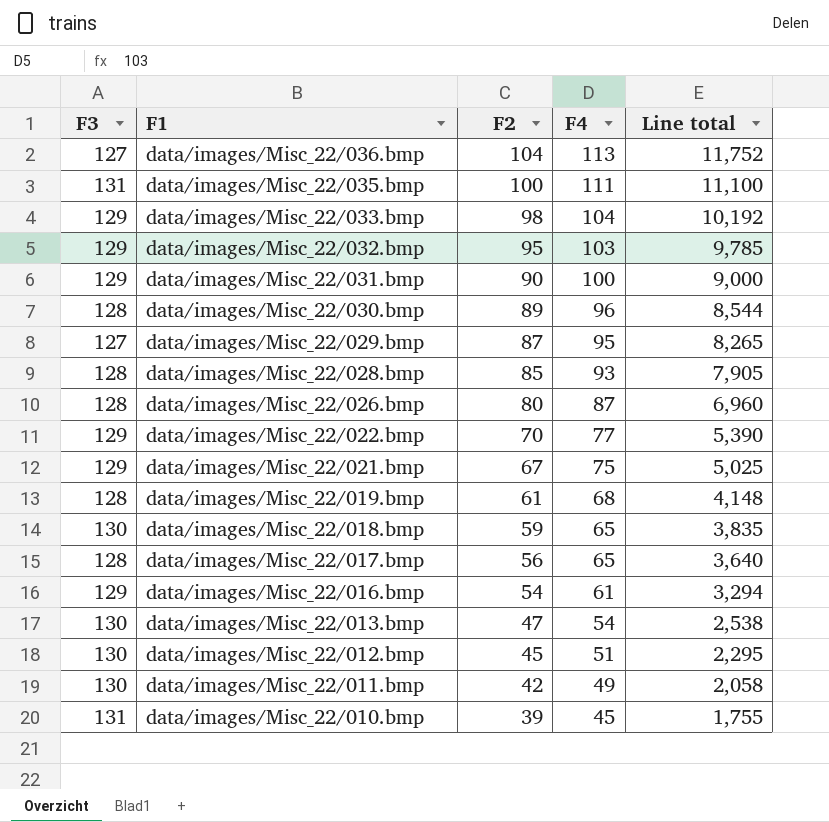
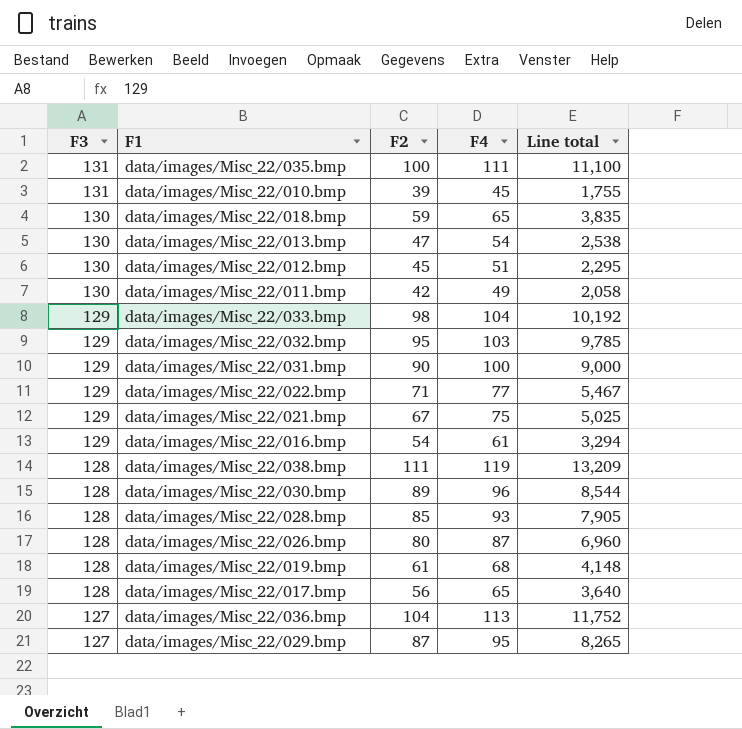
row order: F1 descending -> F3 descending
data/images/Misc_22/022.bmp | F2: 70 -> 71
data/images/Misc_22/022.bmp | Line total: 5,390 -> 5,467
row data/images/Misc_22/038.bmp: none -> 128 | 111 | 119 | 13,209

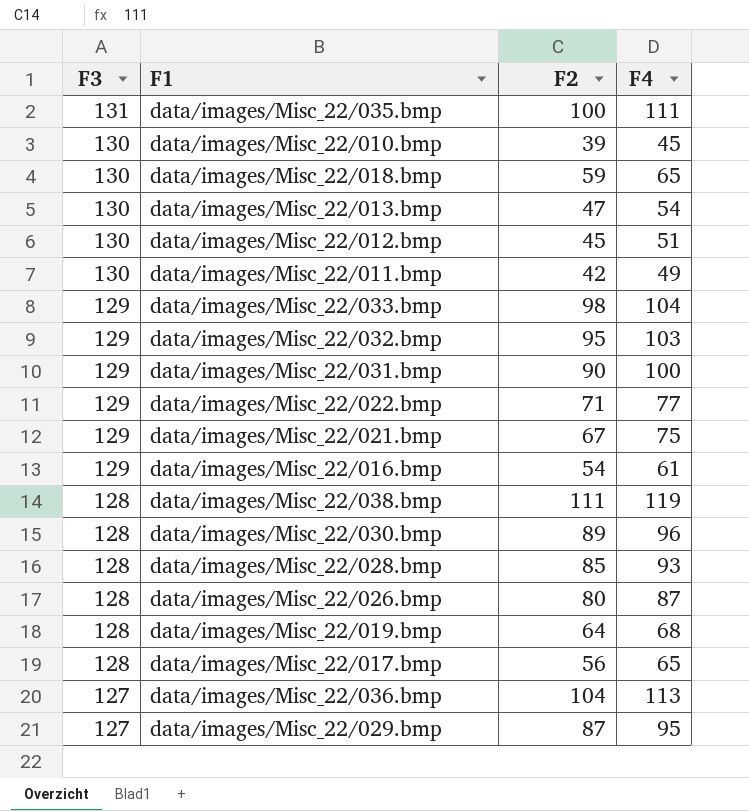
column Line total | formula: [F2] * [F4] -> none
data/images/Misc_22/010.bmp | F3: 131 -> 130
data/images/Misc_22/019.bmp | F2: 61 -> 64

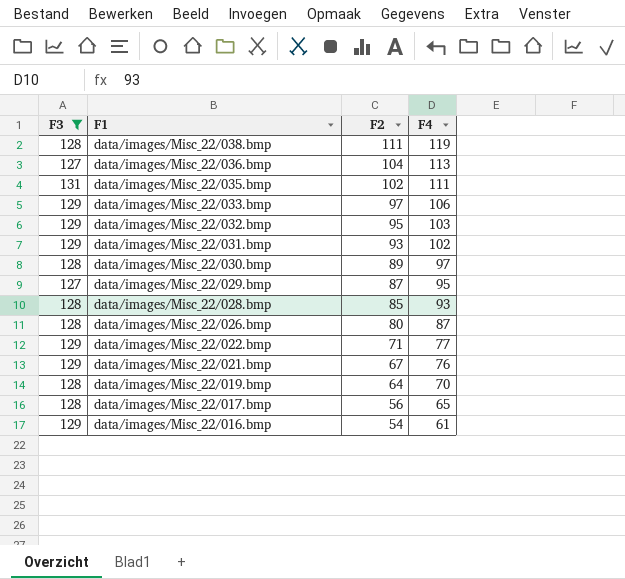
filter: none -> F3 != 130
row order: F3 descending -> F1 descending
data/images/Misc_22/035.bmp | F2: 100 -> 102
data/images/Misc_22/033.bmp | F2: 98 -> 97
data/images/Misc_22/033.bmp | F4: 104 -> 106
data/images/Misc_22/031.bmp | F2: 90 -> 93
data/images/Misc_22/031.bmp | F4: 100 -> 102
data/images/Misc_22/030.bmp | F4: 96 -> 97
data/images/Misc_22/021.bmp | F4: 75 -> 76
data/images/Misc_22/019.bmp | F4: 68 -> 70

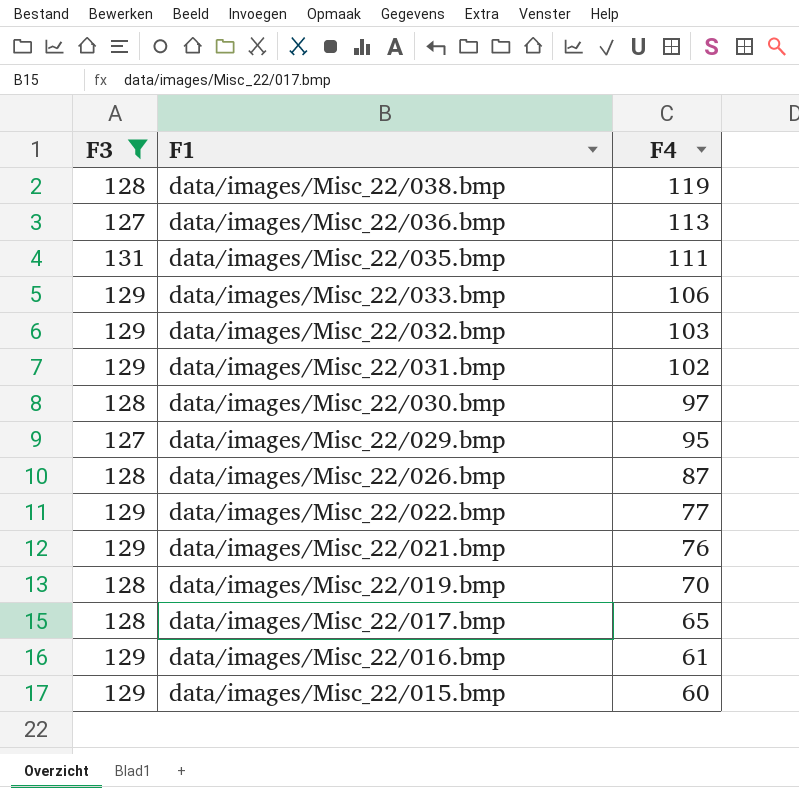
column F2 | position: 3 -> none
row data/images/Misc_22/028.bmp: 128 | 85 | 93 -> none
row data/images/Misc_22/015.bmp: none -> 129 | 60

